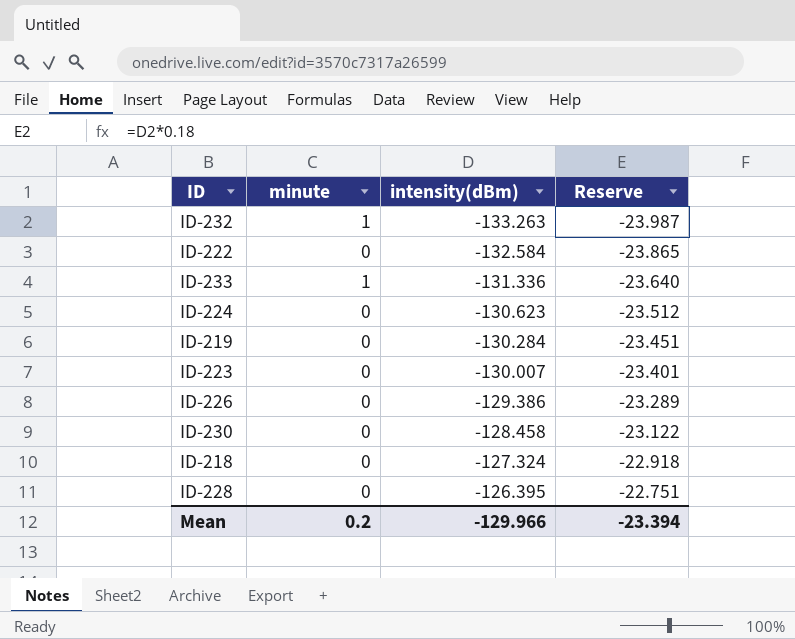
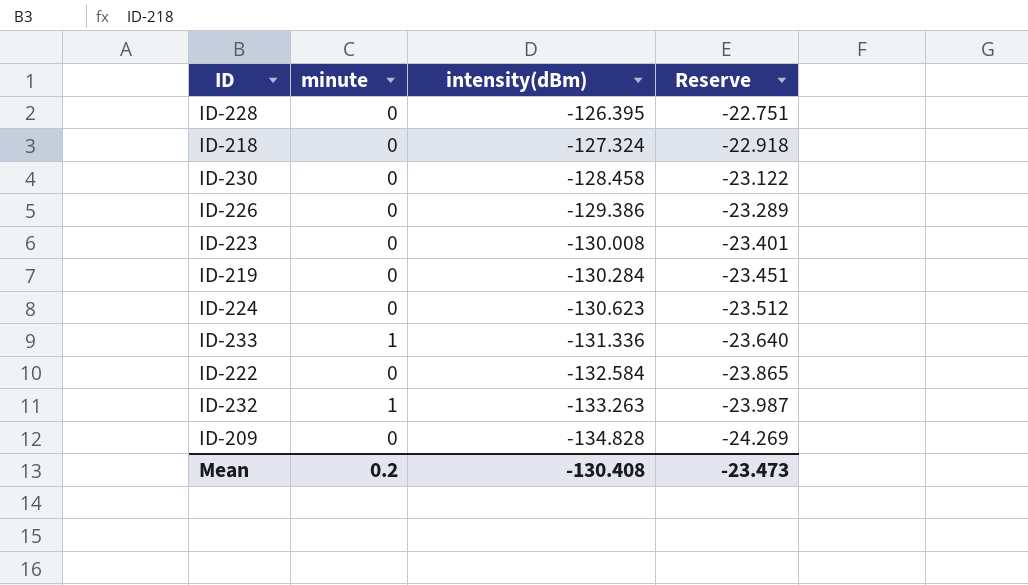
row order: intensity(dBm) ascending -> intensity(dBm) descending
ID-223 | intensity(dBm): -130.007 -> -130.008
row ID-209: none -> 0 | -134.828 | -24.269
Mean | intensity(dBm): -129.966 -> -130.408
Mean | Reserve: -23.394 -> -23.473

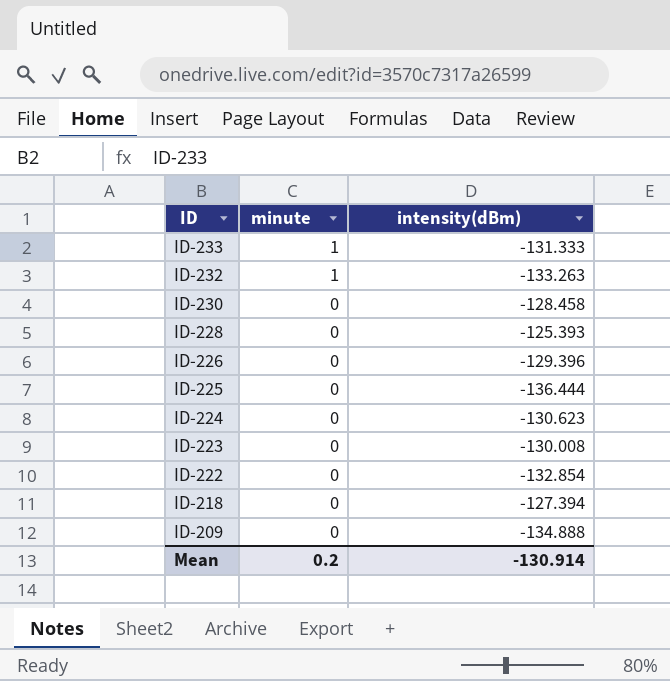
row order: intensity(dBm) descending -> ID descending
column Reserve | formula: [intensity(dBm)] * 0.18 -> none
row ID-219: 0 | -130.284 | -23.451 -> none
ID-233 | intensity(dBm): -131.336 -> -131.333
ID-228 | intensity(dBm): -126.395 -> -125.393
ID-226 | intensity(dBm): -129.386 -> -129.396
row ID-225: none -> 0 | -136.444
ID-222 | intensity(dBm): -132.584 -> -132.854
ID-218 | intensity(dBm): -127.324 -> -127.394
ID-209 | intensity(dBm): -134.828 -> -134.888
Mean | intensity(dBm): -130.408 -> -130.914

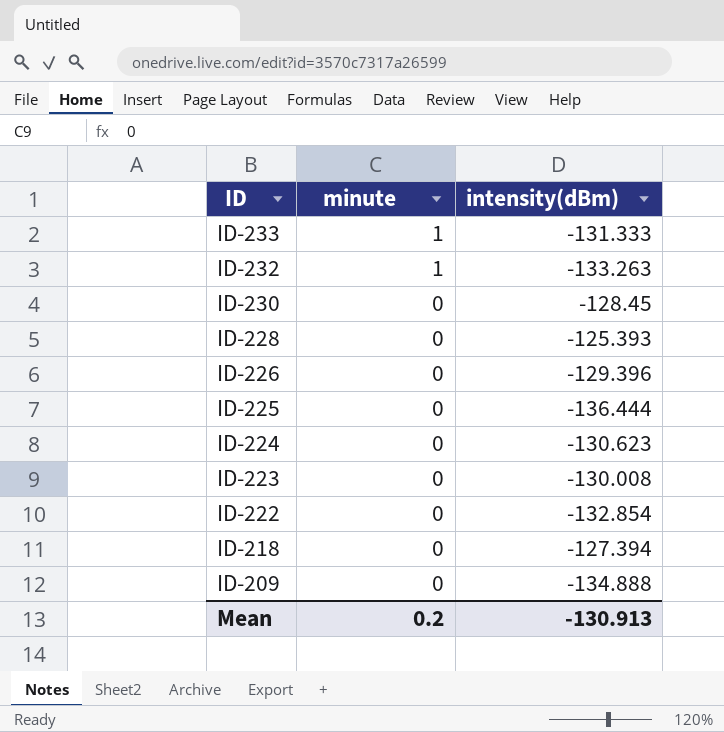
ID-230 | intensity(dBm): -128.458 -> -128.45
Mean | intensity(dBm): -130.914 -> -130.913

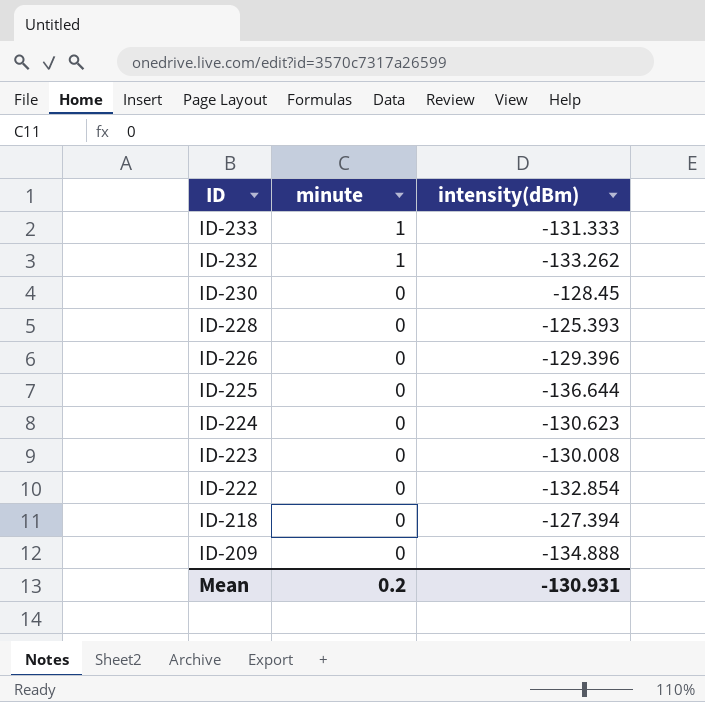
ID-232 | intensity(dBm): -133.263 -> -133.262
ID-225 | intensity(dBm): -136.444 -> -136.644
Mean | intensity(dBm): -130.913 -> -130.931

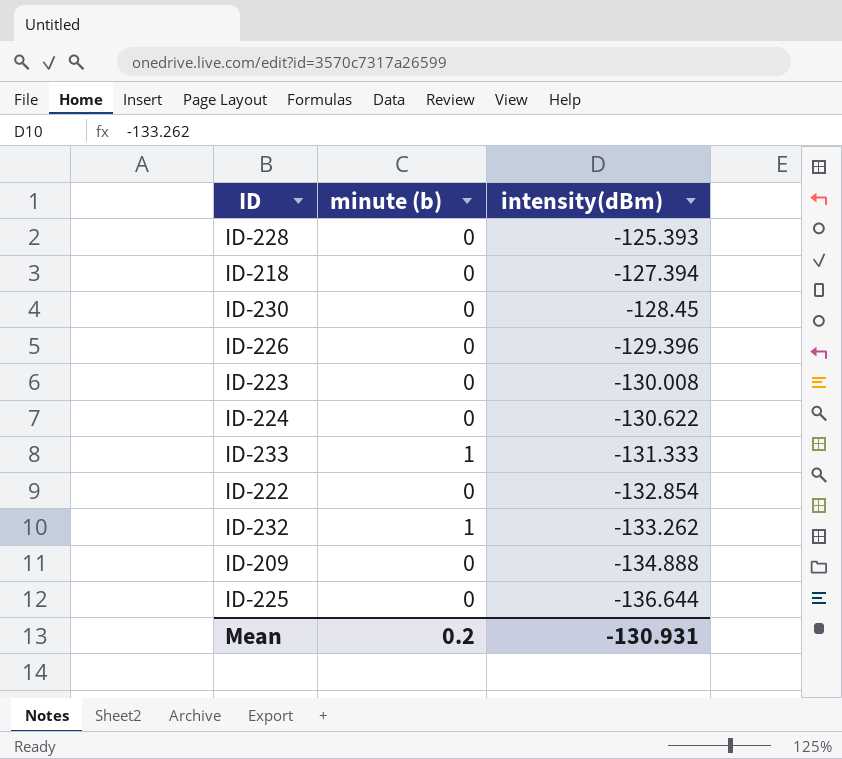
row order: ID descending -> intensity(dBm) descending
column name: minute -> minute (b)
ID-224 | intensity(dBm): -130.623 -> -130.622

